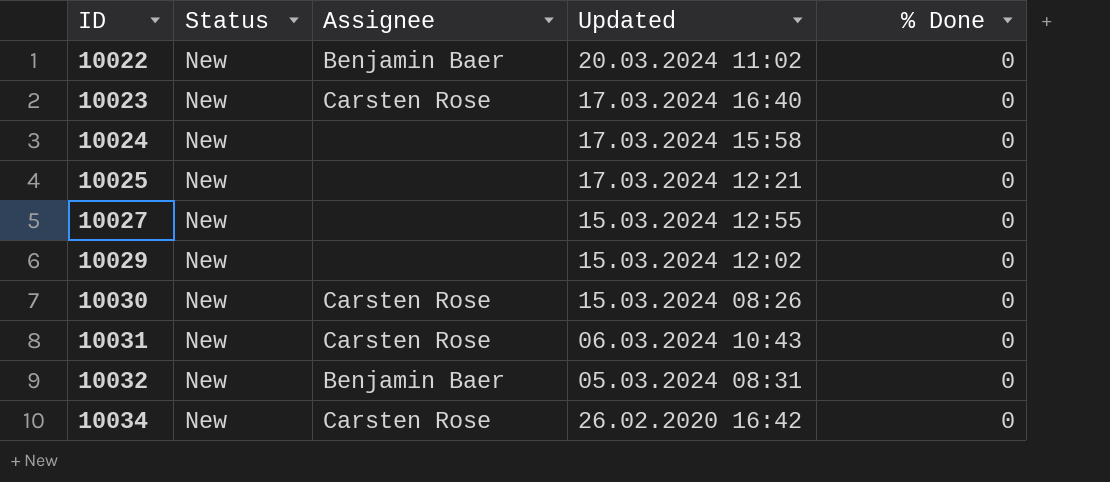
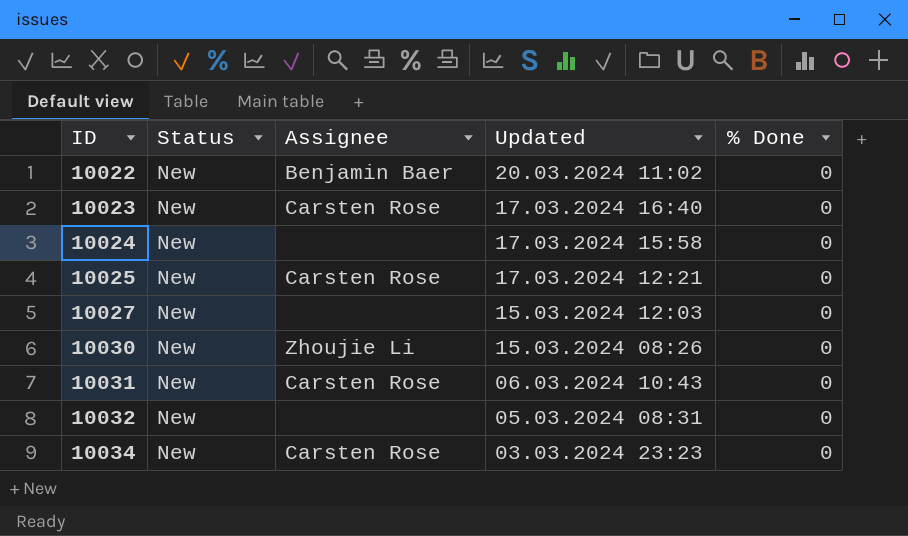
row 10029: New | none | 15.03.2024 12:02 | 0 -> none
10025 | Assignee: none -> Carsten Rose
10027 | Updated: 15.03.2024 12:55 -> 15.03.2024 12:03
10030 | Assignee: Carsten Rose -> Zhoujie Li
10032 | Assignee: Benjamin Baer -> none
10034 | Updated: 26.02.2020 16:42 -> 03.03.2024 23:23

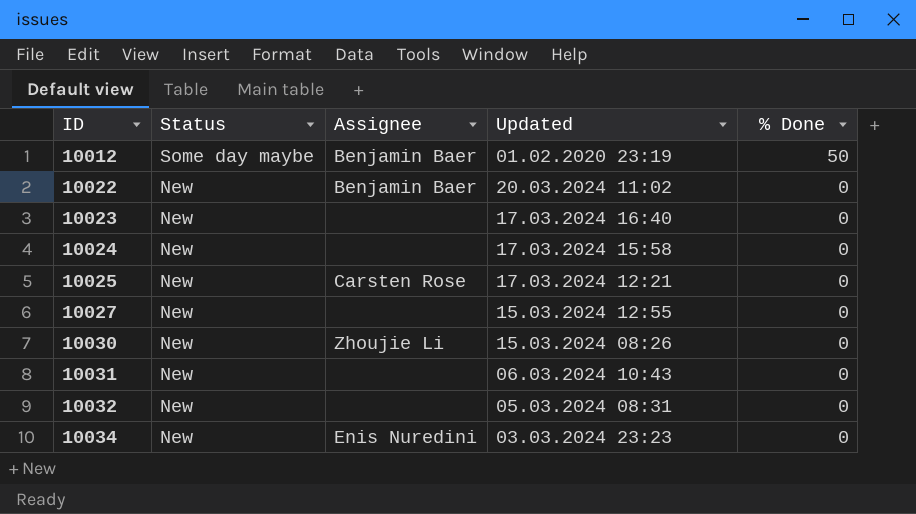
row 10012: none -> Some day maybe | Benjamin Baer | 01.02.2020 23:19 | 50
10023 | Assignee: Carsten Rose -> none
10027 | Updated: 15.03.2024 12:03 -> 15.03.2024 12:55
10031 | Assignee: Carsten Rose -> none
10034 | Assignee: Carsten Rose -> Enis Nuredini

